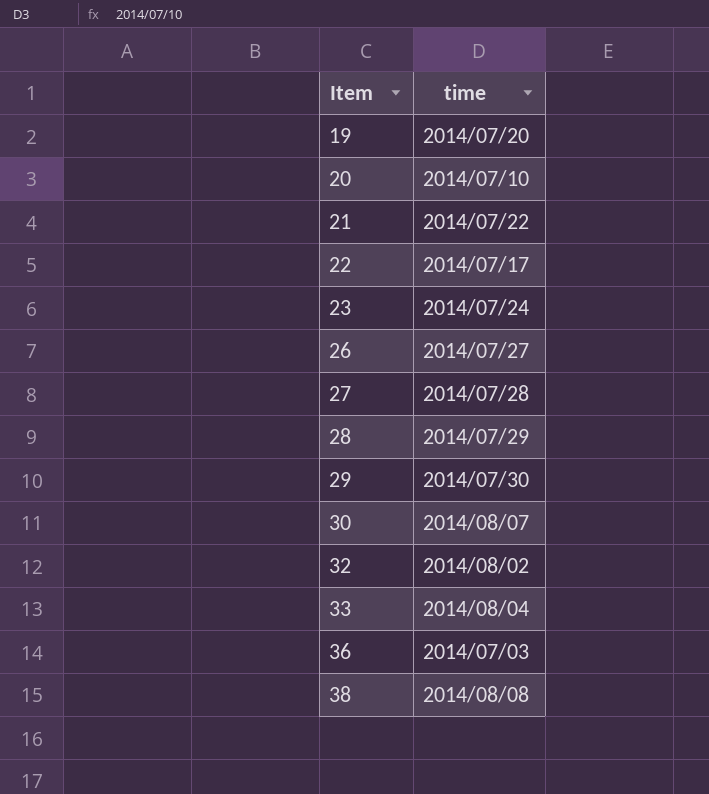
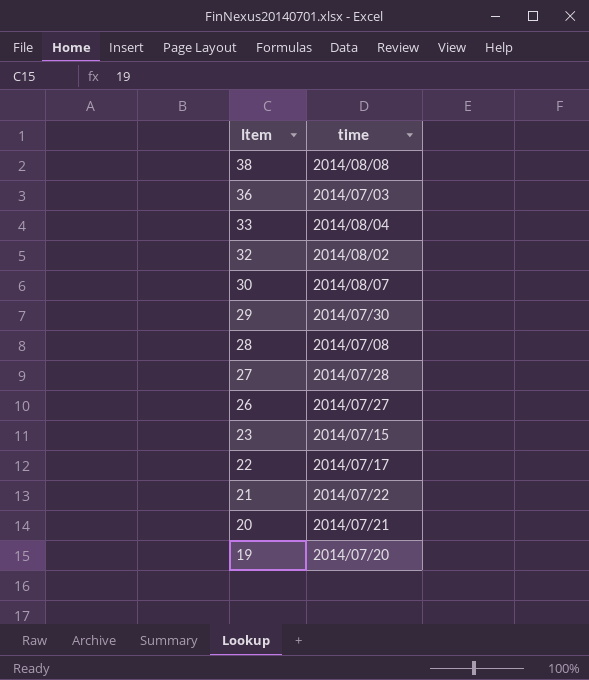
row order: Item ascending -> Item descending
28 | time: 2014/07/29 -> 2014/07/08
23 | time: 2014/07/24 -> 2014/07/15
20 | time: 2014/07/10 -> 2014/07/21

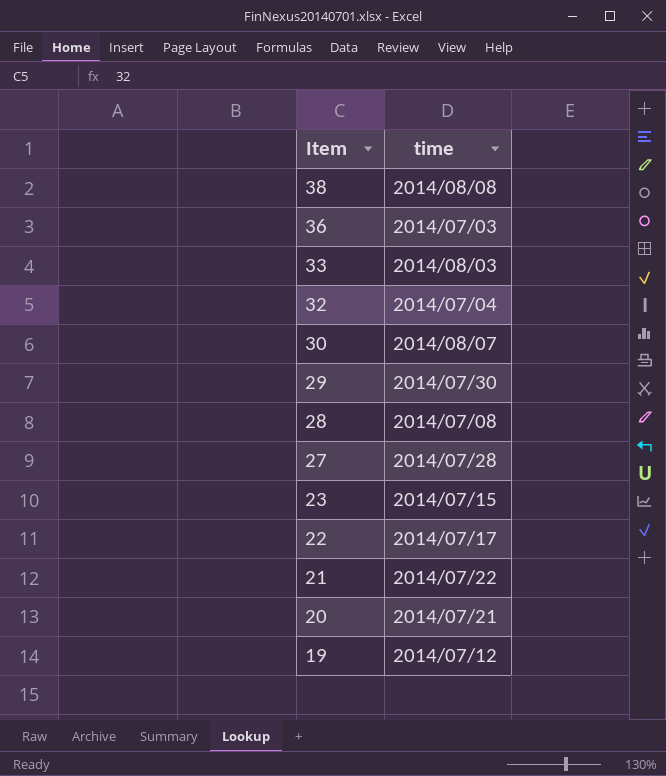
row 26: 2014/07/27 -> none
33 | time: 2014/08/04 -> 2014/08/03
32 | time: 2014/08/02 -> 2014/07/04
19 | time: 2014/07/20 -> 2014/07/12

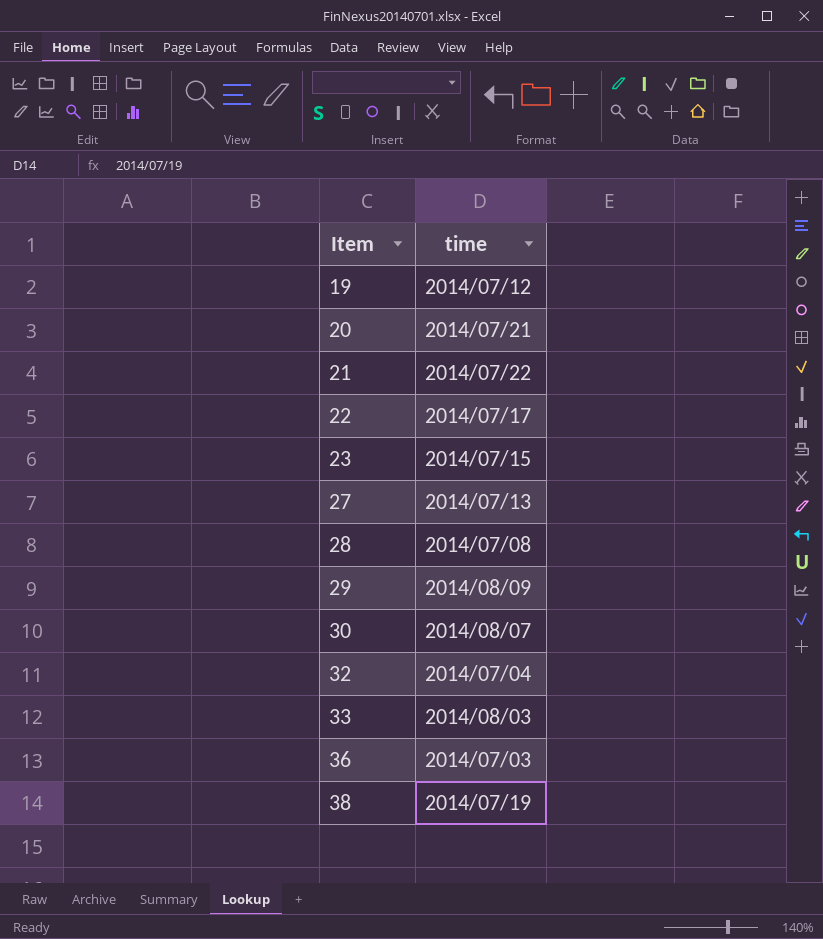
row order: Item descending -> Item ascending
27 | time: 2014/07/28 -> 2014/07/13
29 | time: 2014/07/30 -> 2014/08/09
38 | time: 2014/08/08 -> 2014/07/19

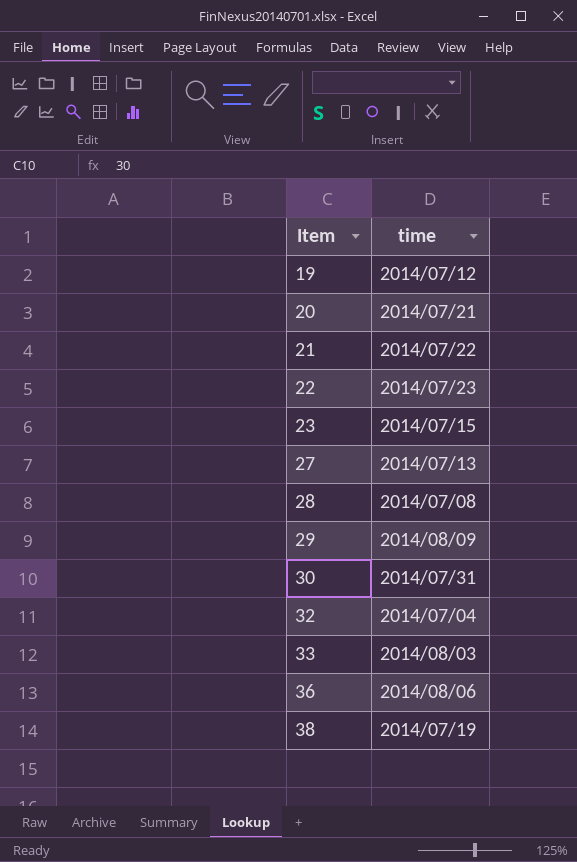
22 | time: 2014/07/17 -> 2014/07/23
30 | time: 2014/08/07 -> 2014/07/31
36 | time: 2014/07/03 -> 2014/08/06

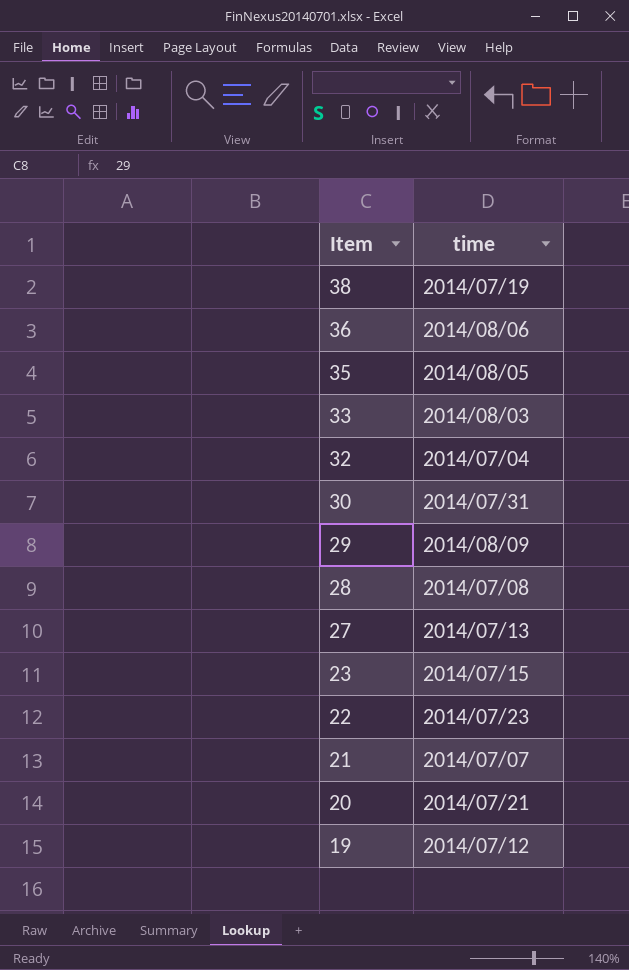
row order: Item ascending -> Item descending
row 35: none -> 2014/08/05
21 | time: 2014/07/22 -> 2014/07/07

